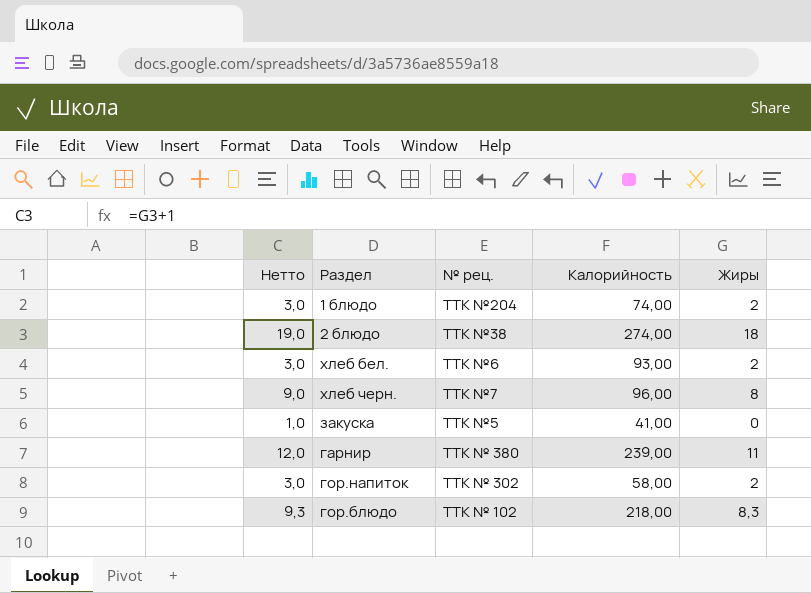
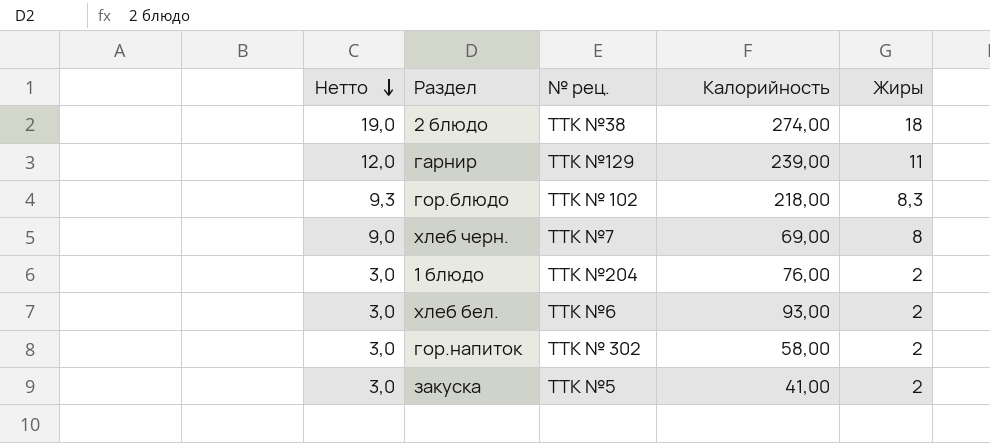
row order: none -> Нетто descending
гарнир | № рец.: ТТК № 380 -> ТТК №129
хлеб черн. | Калорийность: 96,00 -> 69,00
1 блюдо | Калорийность: 74,00 -> 76,00
закуска | Нетто: 1,0 -> 3,0
закуска | Жиры: 0 -> 2

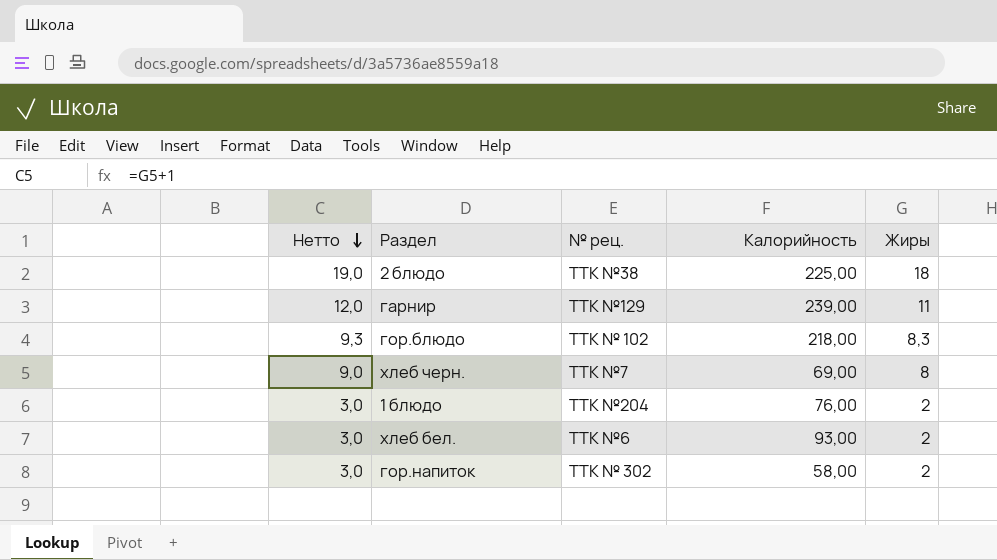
row закуска: 3,0 | ТТК №5 | 41,00 | 2 -> none
2 блюдо | Калорийность: 274,00 -> 225,00

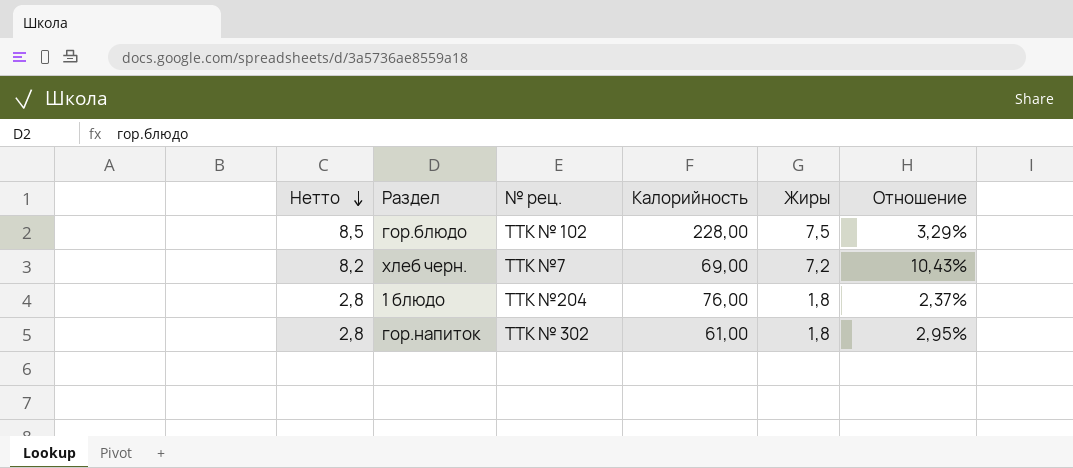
column Отношение | formula: none -> [Жиры] / [Калорийность]
row 2 блюдо: 19,0 | ТТК №38 | 225,00 | 18 -> none
row гарнир: 12,0 | ТТК №129 | 239,00 | 11 -> none
row хлеб бел.: 3,0 | ТТК №6 | 93,00 | 2 -> none
гор.блюдо | Нетто: 9,3 -> 8,5
гор.блюдо | Калорийность: 218,00 -> 228,00
гор.блюдо | Жиры: 8,3 -> 7,5
хлеб черн. | Нетто: 9,0 -> 8,2
хлеб черн. | Жиры: 8 -> 7,2
1 блюдо | Нетто: 3,0 -> 2,8
1 блюдо | Жиры: 2 -> 1,8
гор.напиток | Нетто: 3,0 -> 2,8
гор.напиток | Калорийность: 58,00 -> 61,00
гор.напиток | Жиры: 2 -> 1,8

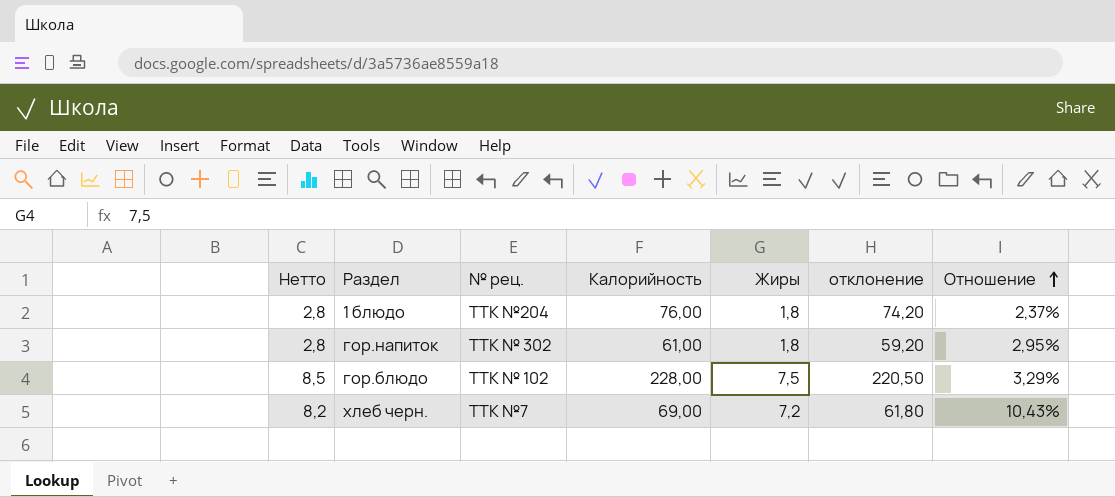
row order: Нетто descending -> Отношение ascending
column отклонение | formula: none -> [Калорийность] - [Жиры]

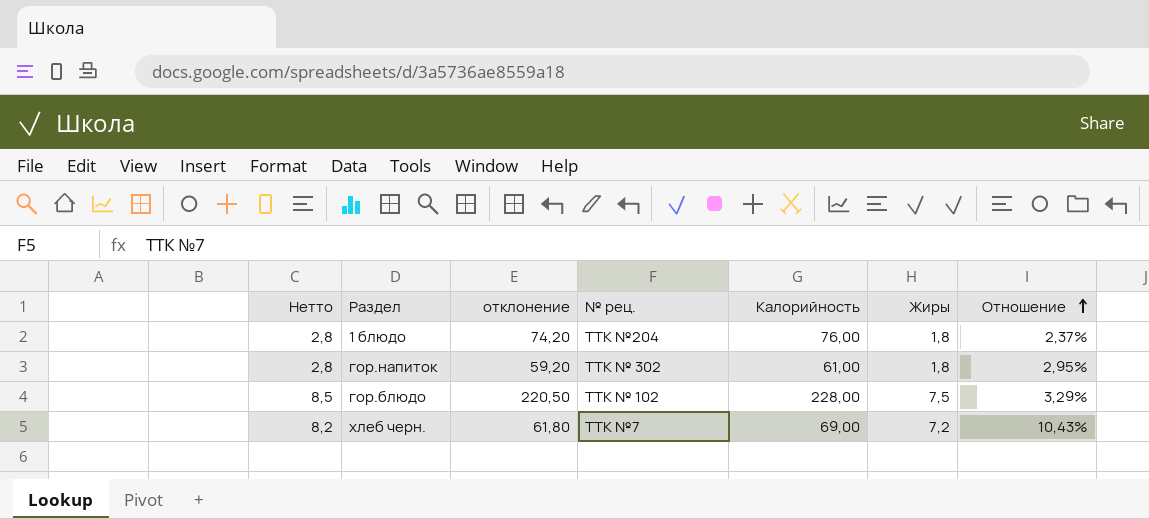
column отклонение | position: 6 -> 3

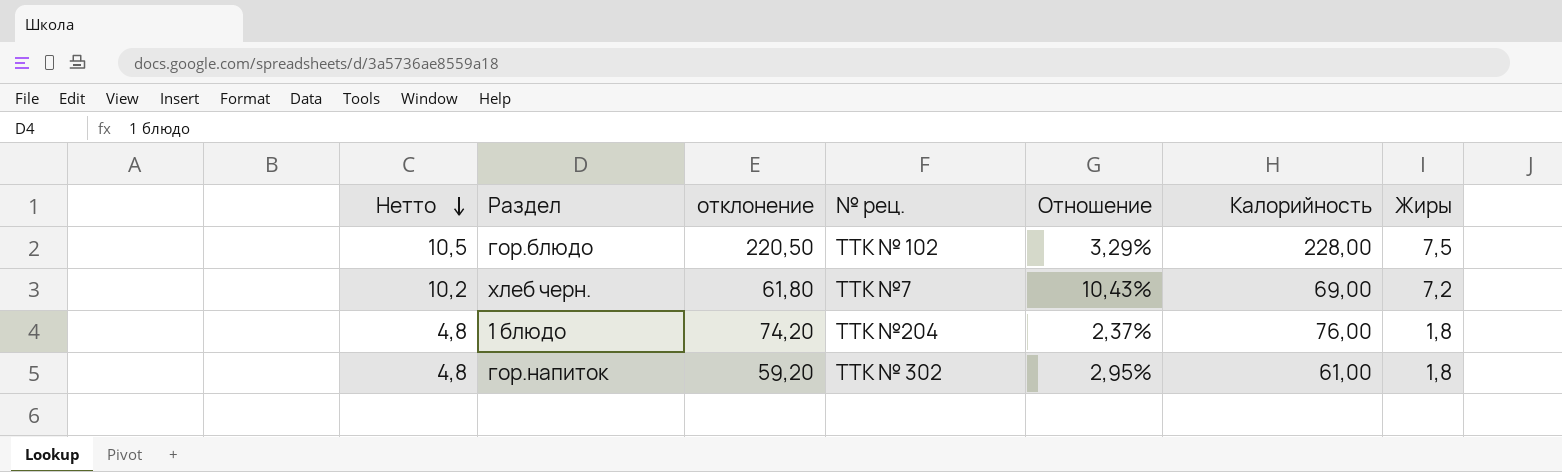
row order: Отношение ascending -> Нетто descending
column Нетто | formula: [Жиры] + 1 -> [Жиры] + 3
column Отношение | position: 7 -> 5

